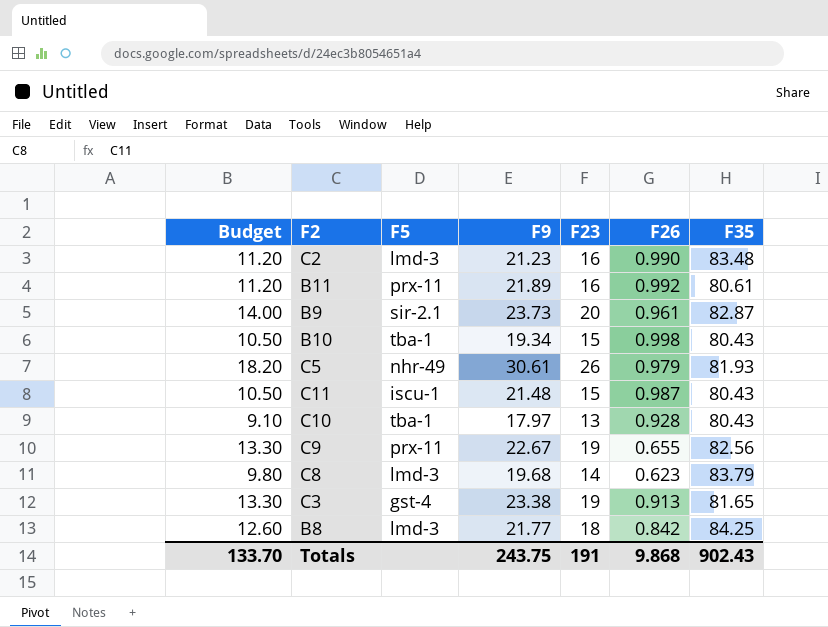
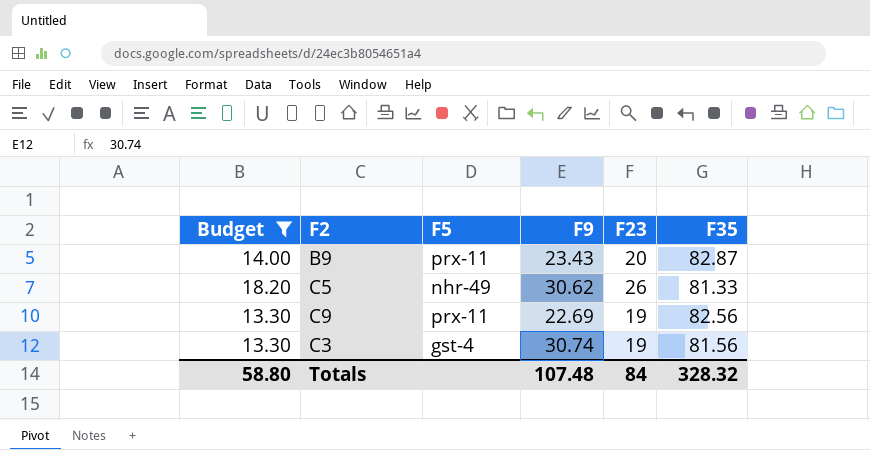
filter: none -> Budget >= 13.30
column F26 | position: 6 -> none
B9 | F5: sir-2.1 -> prx-11
B9 | F9: 23.73 -> 23.43
C5 | F9: 30.61 -> 30.62
C5 | F35: 81.93 -> 81.33
C9 | F9: 22.67 -> 22.69
C3 | F9: 23.38 -> 30.74
C3 | F35: 81.65 -> 81.56
Totals | Budget: 133.70 -> 58.80
Totals | F9: 243.75 -> 107.48
Totals | F23: 191 -> 84
Totals | F35: 902.43 -> 328.32

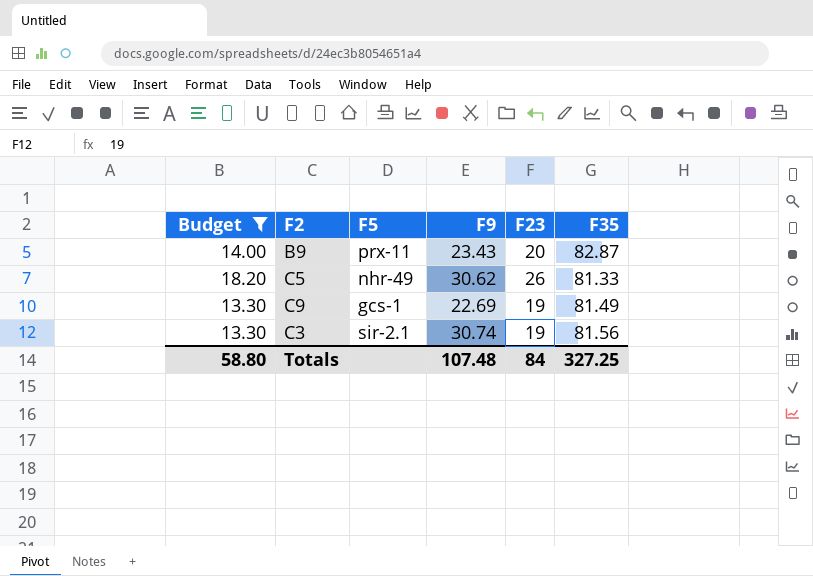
C9 | F5: prx-11 -> gcs-1
C9 | F35: 82.56 -> 81.49
C3 | F5: gst-4 -> sir-2.1
Totals | F35: 328.32 -> 327.25

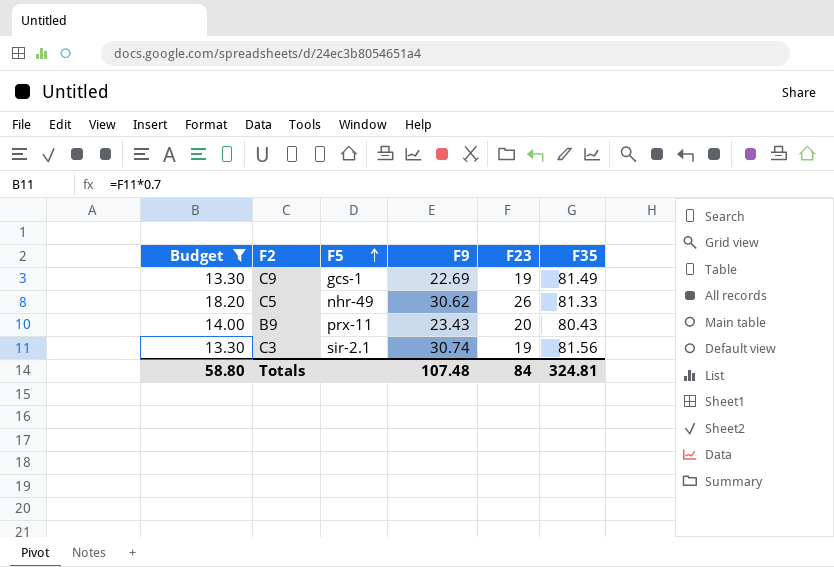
row order: none -> F5 ascending
B9 | F35: 82.87 -> 80.43
Totals | F35: 327.25 -> 324.81

